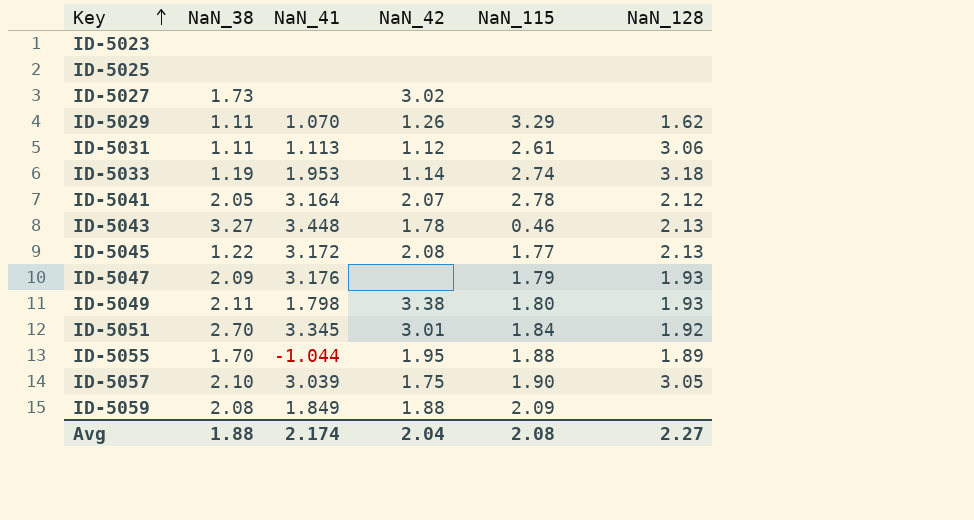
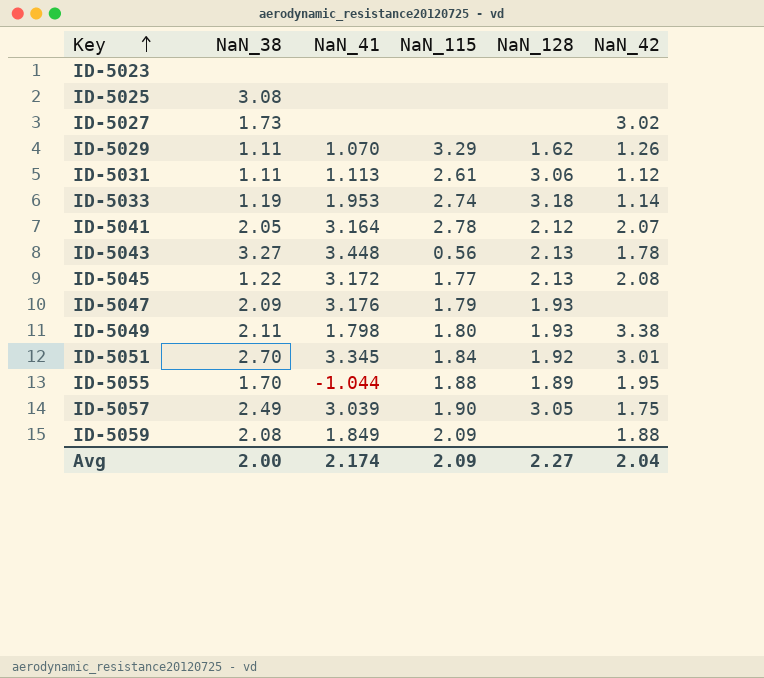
column NaN_42 | position: 4 -> 6
ID-5025 | NaN_38: none -> 3.08
ID-5043 | NaN_115: 0.46 -> 0.56
ID-5057 | NaN_38: 2.10 -> 2.49
Avg | NaN_38: 1.88 -> 2.00
Avg | NaN_115: 2.08 -> 2.09

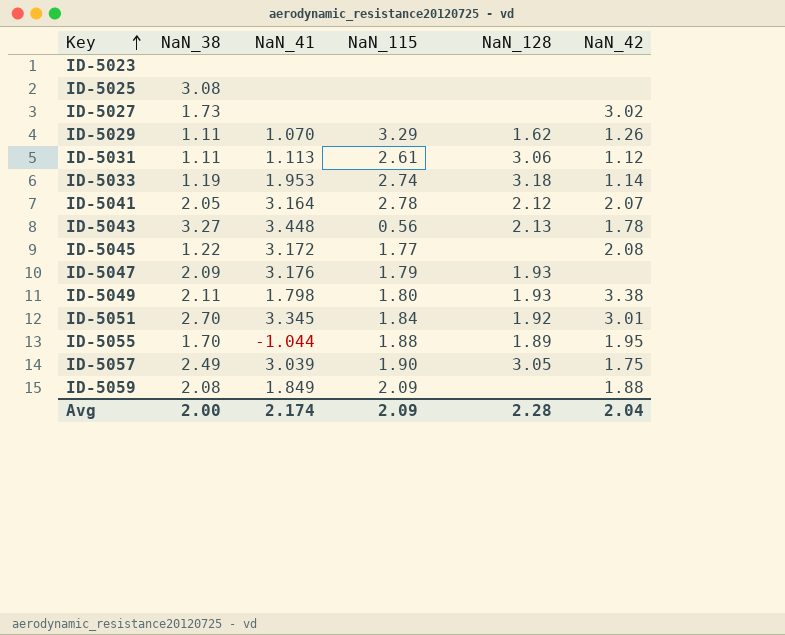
ID-5045 | NaN_128: 2.13 -> none
Avg | NaN_128: 2.27 -> 2.28

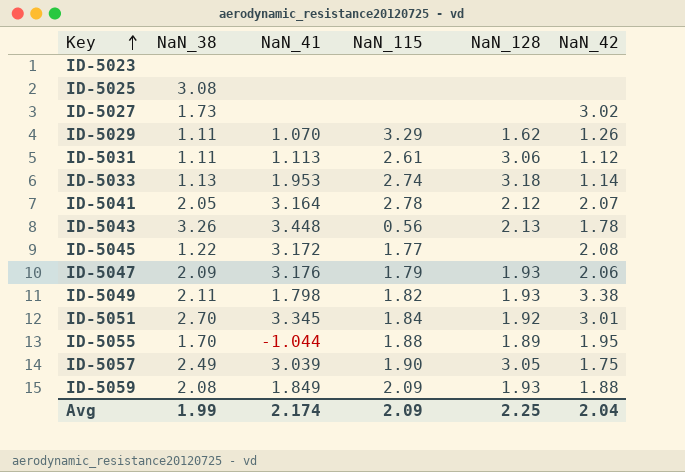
ID-5033 | NaN_38: 1.19 -> 1.13
ID-5043 | NaN_38: 3.27 -> 3.26
ID-5047 | NaN_42: none -> 2.06
ID-5049 | NaN_115: 1.80 -> 1.82
ID-5059 | NaN_128: none -> 1.93
Avg | NaN_38: 2.00 -> 1.99
Avg | NaN_128: 2.28 -> 2.25

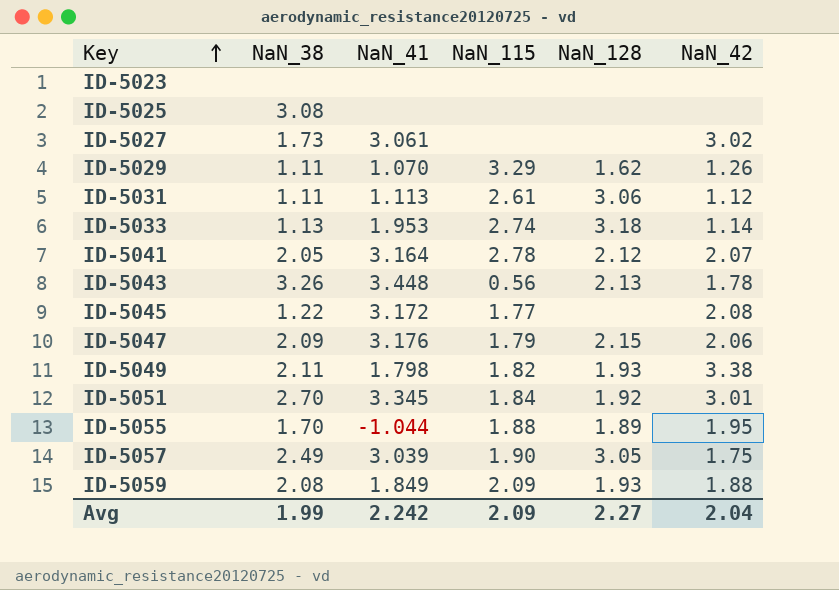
ID-5027 | NaN_41: none -> 3.061
ID-5047 | NaN_128: 1.93 -> 2.15
Avg | NaN_41: 2.174 -> 2.242
Avg | NaN_128: 2.25 -> 2.27

